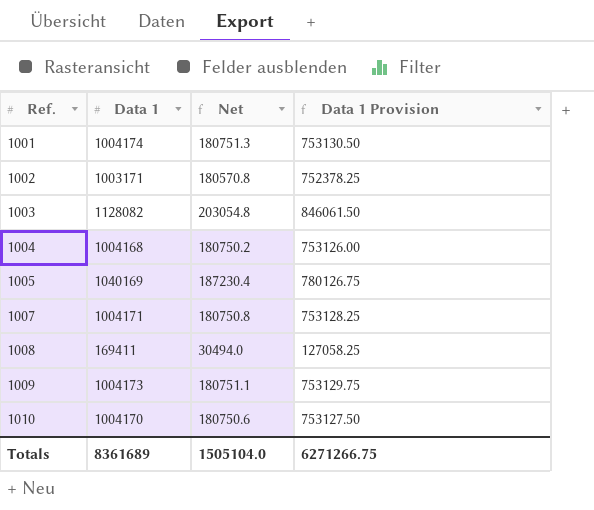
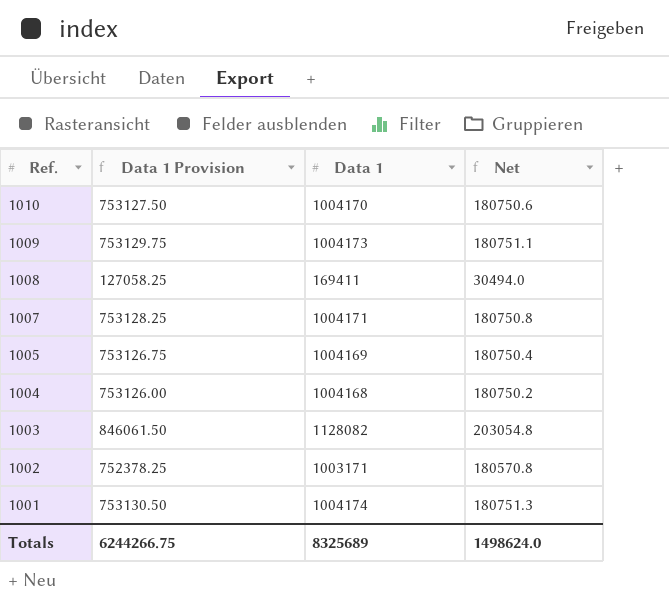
row order: Ref. ascending -> Ref. descending
column Data 1 Provision | position: 4 -> 2
1005 | Data 1 Provision: 780126.75 -> 753126.75
1005 | Data 1: 1040169 -> 1004169
1005 | Net: 187230.4 -> 180750.4
Totals | Data 1 Provision: 6271266.75 -> 6244266.75
Totals | Data 1: 8361689 -> 8325689
Totals | Net: 1505104.0 -> 1498624.0

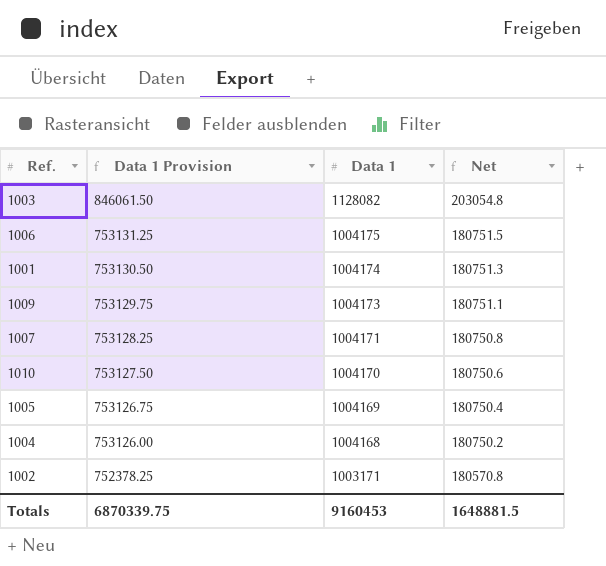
row order: Ref. descending -> Data 1 Provision descending
row 1008: 127058.25 | 169411 | 30494.0 -> none
row 1006: none -> 753131.25 | 1004175 | 180751.5
Totals | Data 1 Provision: 6244266.75 -> 6870339.75
Totals | Data 1: 8325689 -> 9160453
Totals | Net: 1498624.0 -> 1648881.5

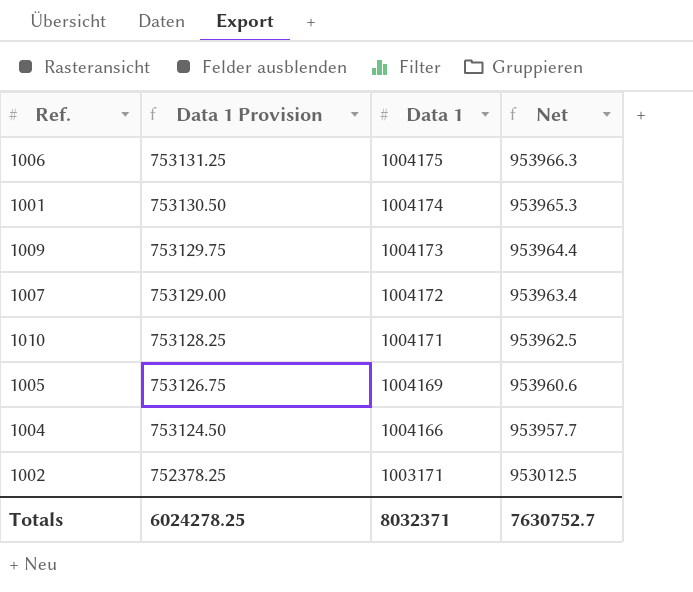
column Net | formula: [Data 1] * 0.18 -> [Data 1] * 0.95
row 1003: 846061.50 | 1128082 | 203054.8 -> none
1007 | Data 1 Provision: 753128.25 -> 753129.00
1007 | Data 1: 1004171 -> 1004172
1010 | Data 1 Provision: 753127.50 -> 753128.25
1010 | Data 1: 1004170 -> 1004171
1004 | Data 1 Provision: 753126.00 -> 753124.50
1004 | Data 1: 1004168 -> 1004166
Totals | Data 1 Provision: 6870339.75 -> 6024278.25
Totals | Data 1: 9160453 -> 8032371
Totals | Net: 1648881.5 -> 7630752.7

